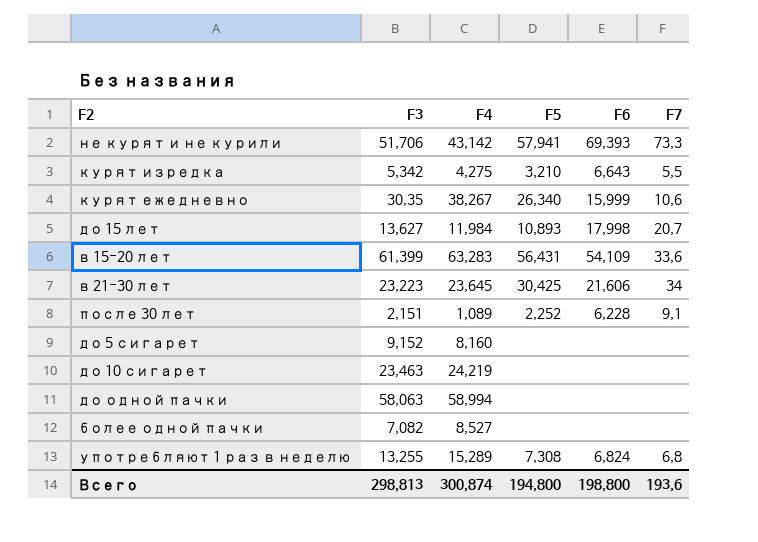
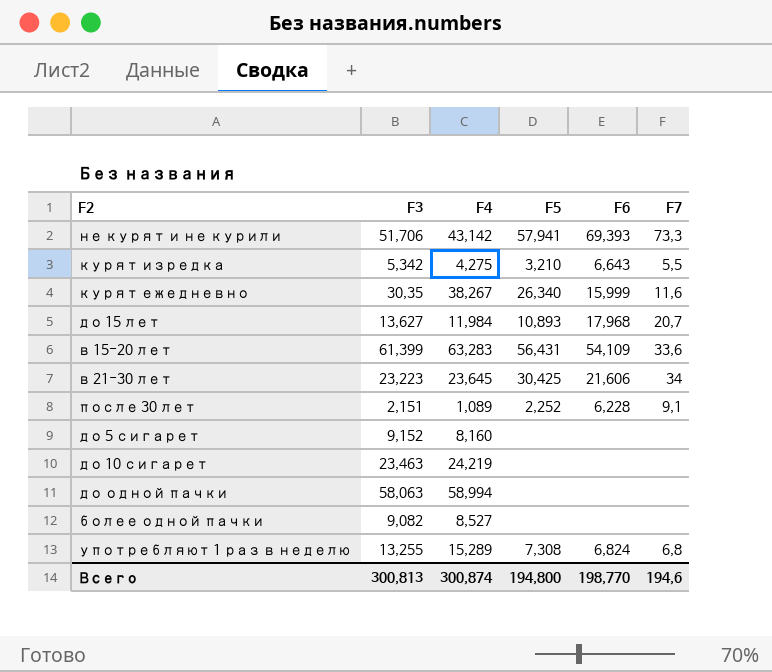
курят ежедневно | F7: 10,6 -> 11,6
до 15 лет | F6: 17,998 -> 17,968
более одной пачки | F3: 7,082 -> 9,082
Всего | F3: 298,813 -> 300,813
Всего | F6: 198,800 -> 198,770
Всего | F7: 193,6 -> 194,6

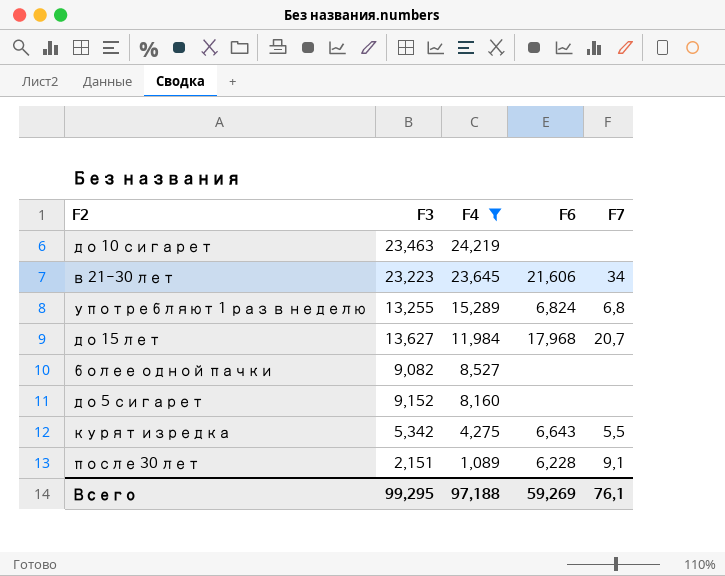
filter: none -> F4 <= 24,219
row order: none -> F4 descending
column F5 | position: 4 -> none
Всего | F3: 300,813 -> 99,295
Всего | F4: 300,874 -> 97,188
Всего | F6: 198,770 -> 59,269
Всего | F7: 194,6 -> 76,1

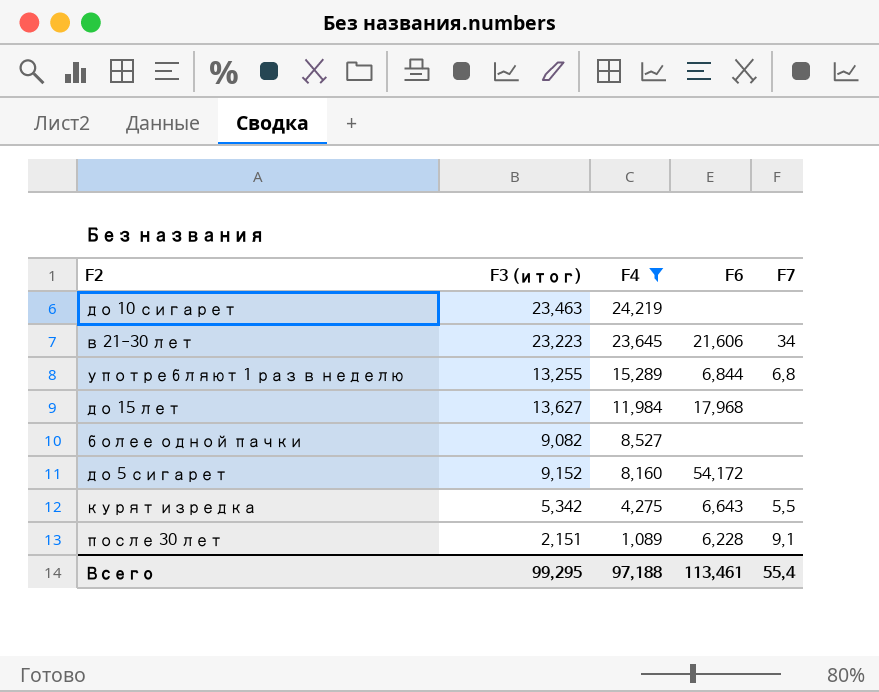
column name: F3 -> F3 (итог)
употребляют 1 раз в неделю | F6: 6,824 -> 6,844
до 15 лет | F7: 20,7 -> none
до 5 сигарет | F6: none -> 54,172
Всего | F6: 59,269 -> 113,461
Всего | F7: 76,1 -> 55,4

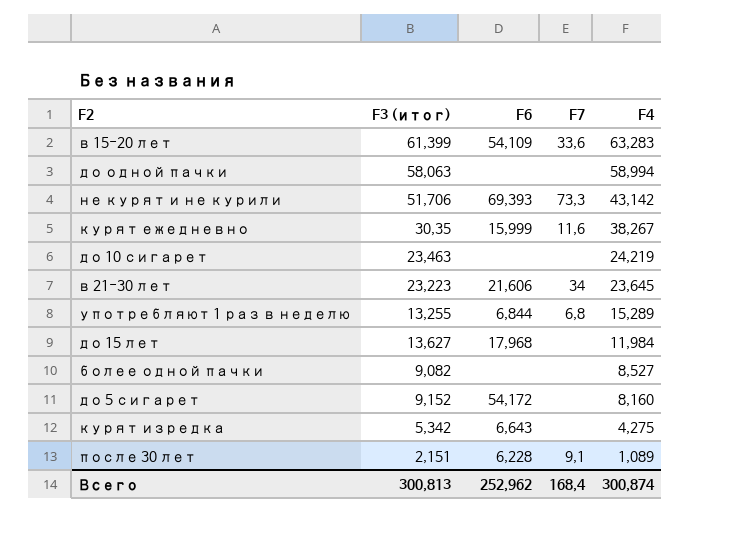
filter: F4 <= 24,219 -> none
column F4 | position: 3 -> 5
курят изредка | F7: 5,5 -> none
Всего | F3 (итог): 99,295 -> 300,813
Всего | F6: 113,461 -> 252,962
Всего | F7: 55,4 -> 168,4
Всего | F4: 97,188 -> 300,874

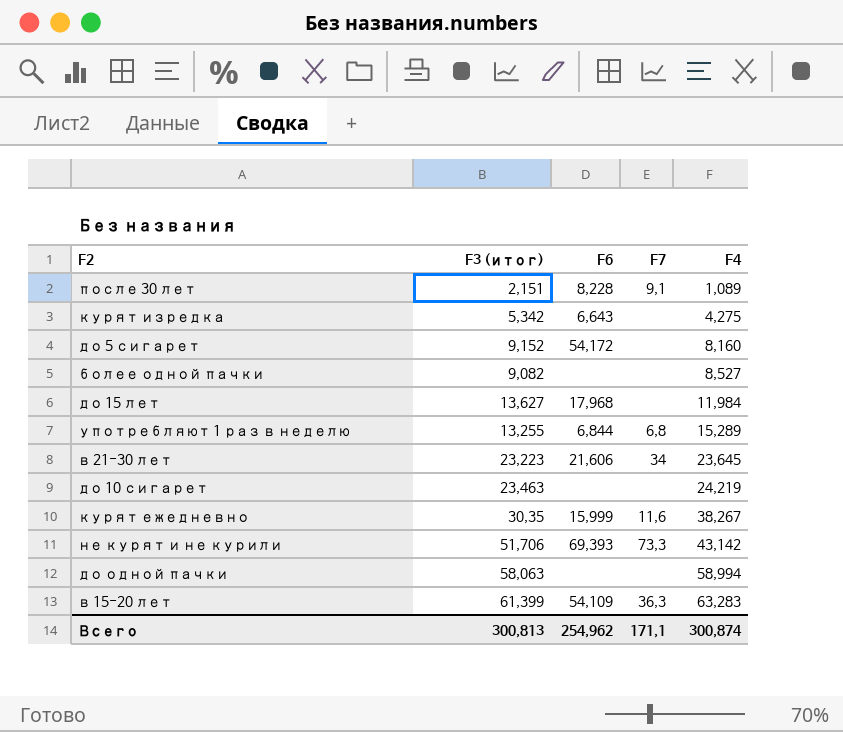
row order: F4 descending -> F4 ascending
после 30 лет | F6: 6,228 -> 8,228
в 15-20 лет | F7: 33,6 -> 36,3
Всего | F6: 252,962 -> 254,962
Всего | F7: 168,4 -> 171,1

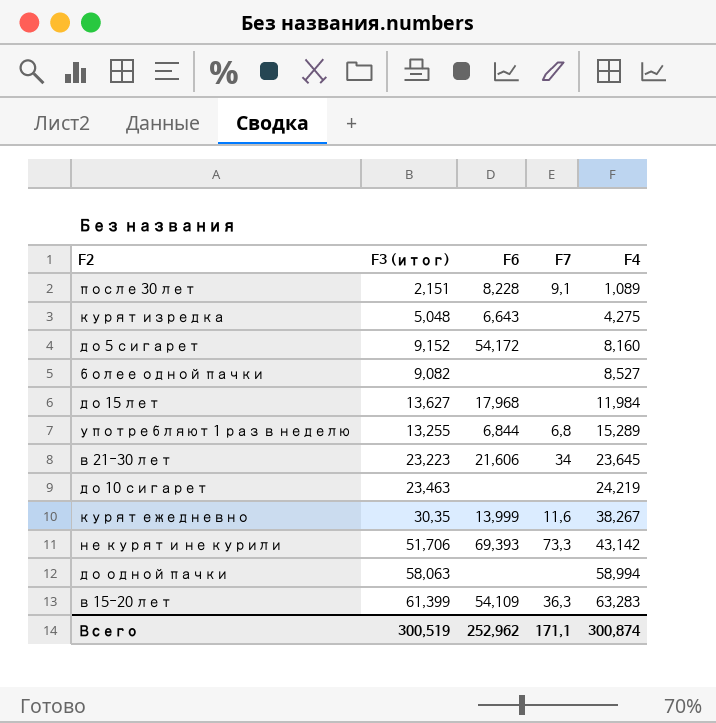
курят изредка | F3 (итог): 5,342 -> 5,048
курят ежедневно | F6: 15,999 -> 13,999
Всего | F3 (итог): 300,813 -> 300,519
Всего | F6: 254,962 -> 252,962

